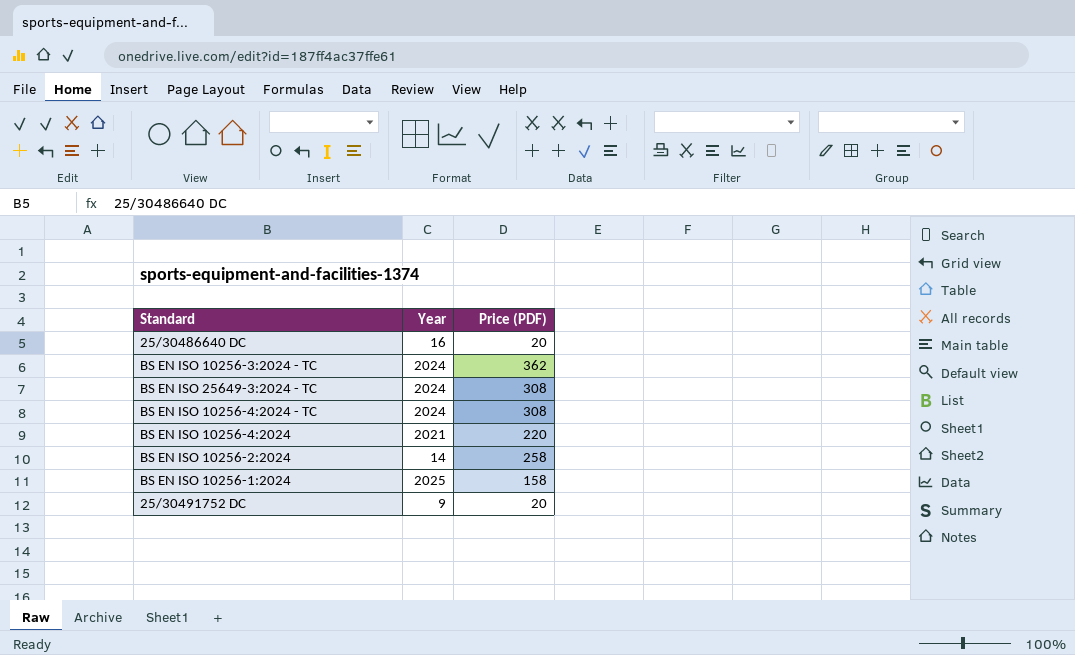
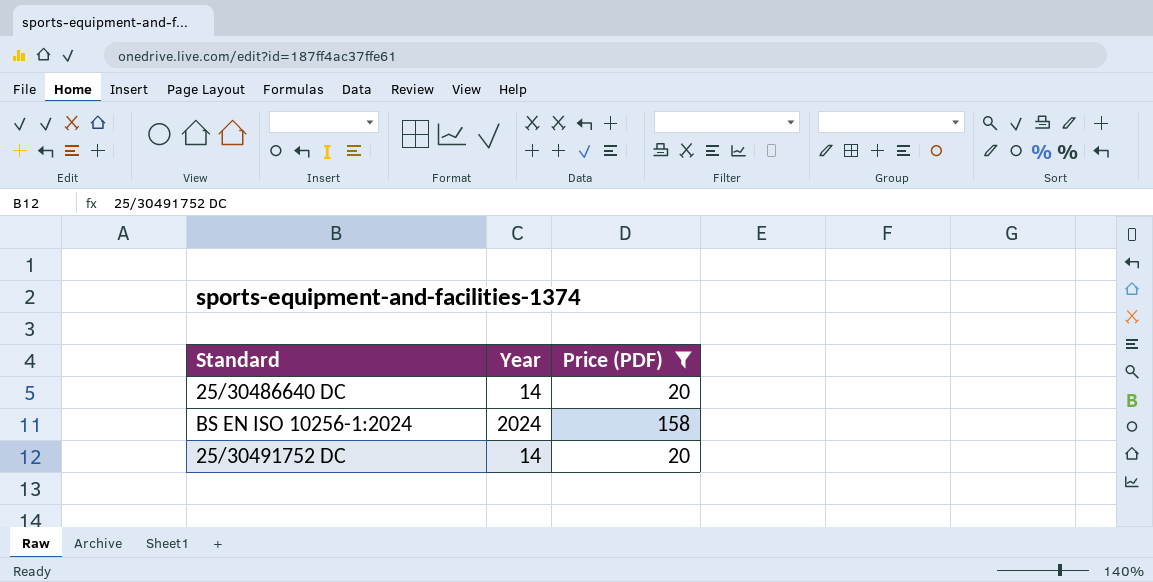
filter: none -> Price (PDF) <= 158
25/30486640 DC | Year: 16 -> 14
BS EN ISO 10256-1:2024 | Year: 2025 -> 2024
25/30491752 DC | Year: 9 -> 14

